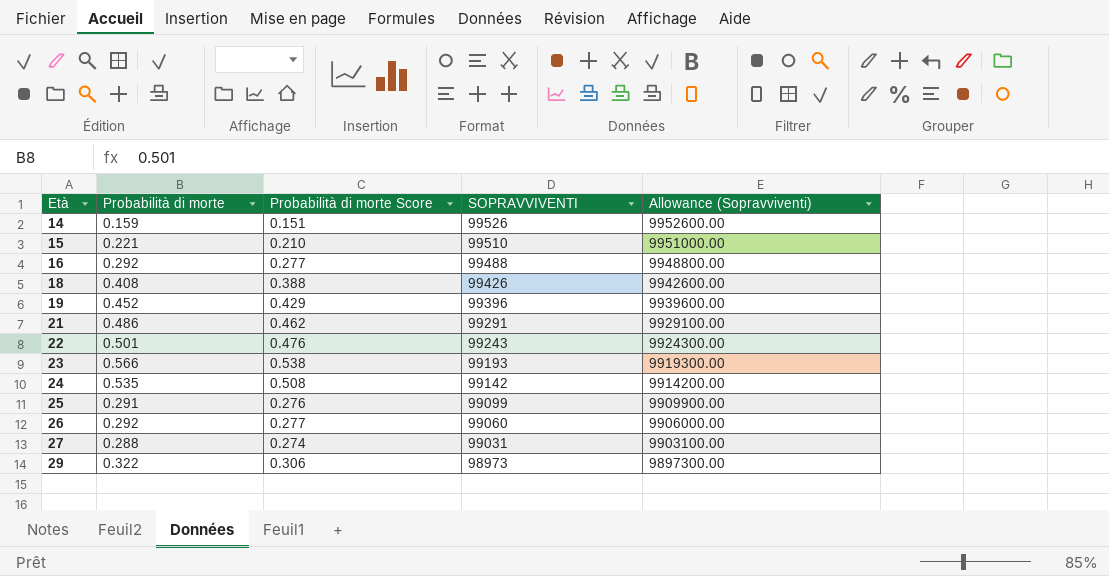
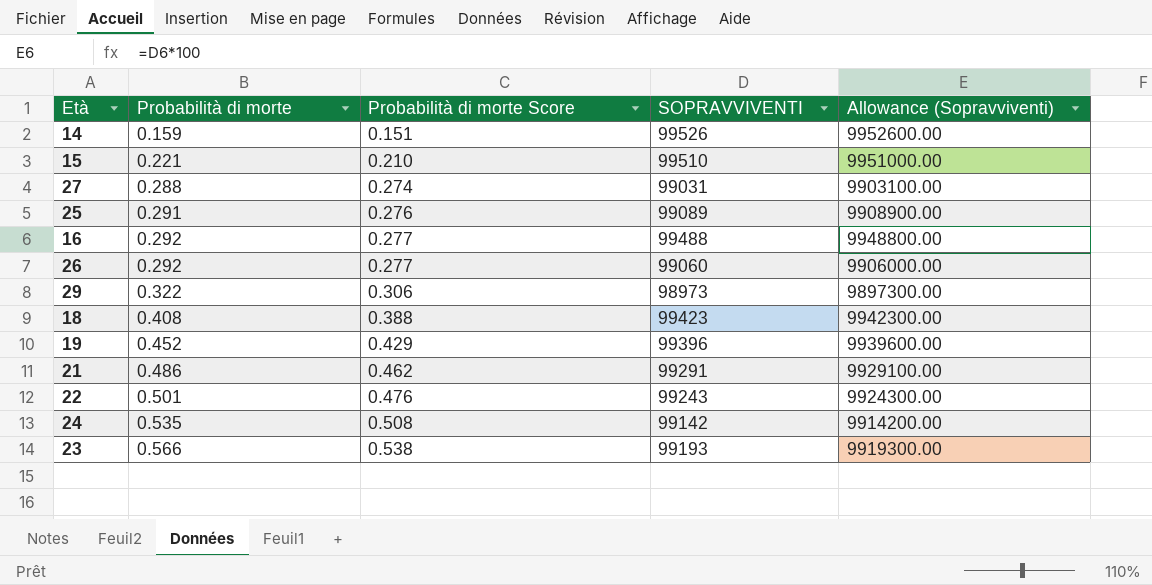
row order: Età ascending -> Probabilità di morte ascending
25 | SOPRAVVIVENTI: 99099 -> 99089
25 | Allowance (Sopravviventi): 9909900.00 -> 9908900.00
18 | SOPRAVVIVENTI: 99426 -> 99423
18 | Allowance (Sopravviventi): 9942600.00 -> 9942300.00

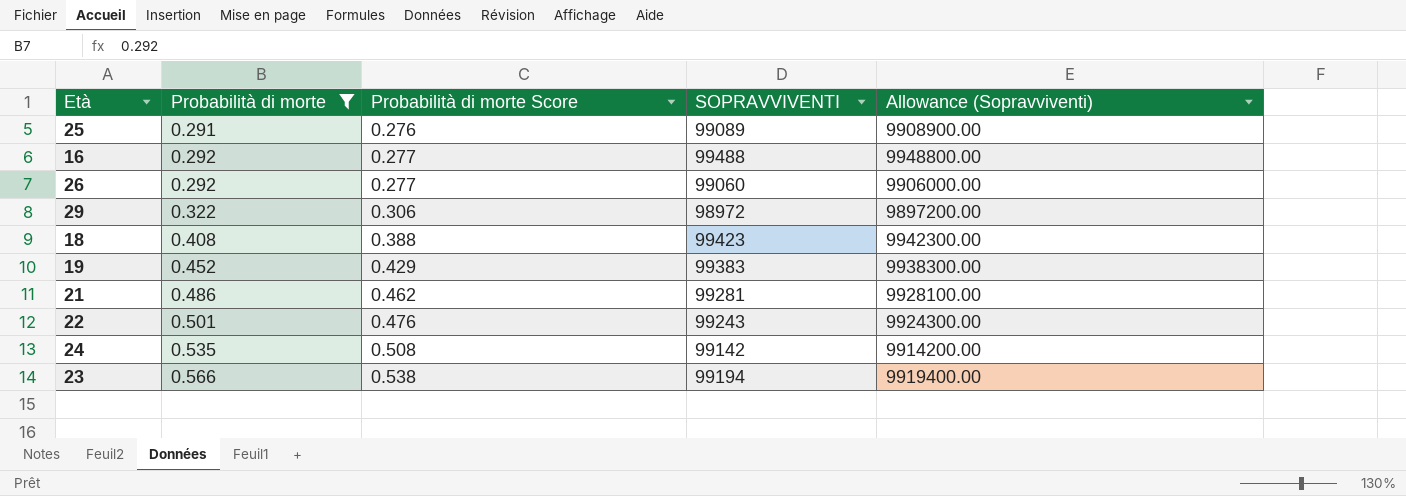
filter: none -> Probabilità di morte >= 0.291
29 | SOPRAVVIVENTI: 98973 -> 98972
29 | Allowance (Sopravviventi): 9897300.00 -> 9897200.00
19 | SOPRAVVIVENTI: 99396 -> 99383
19 | Allowance (Sopravviventi): 9939600.00 -> 9938300.00
21 | SOPRAVVIVENTI: 99291 -> 99281
21 | Allowance (Sopravviventi): 9929100.00 -> 9928100.00
23 | SOPRAVVIVENTI: 99193 -> 99194
23 | Allowance (Sopravviventi): 9919300.00 -> 9919400.00

